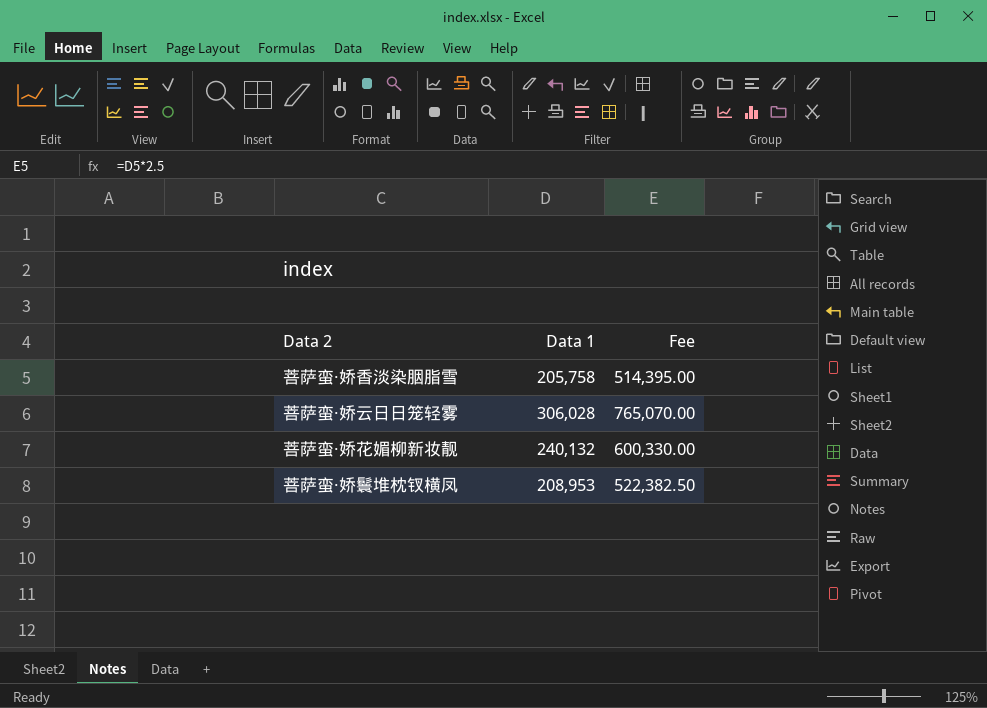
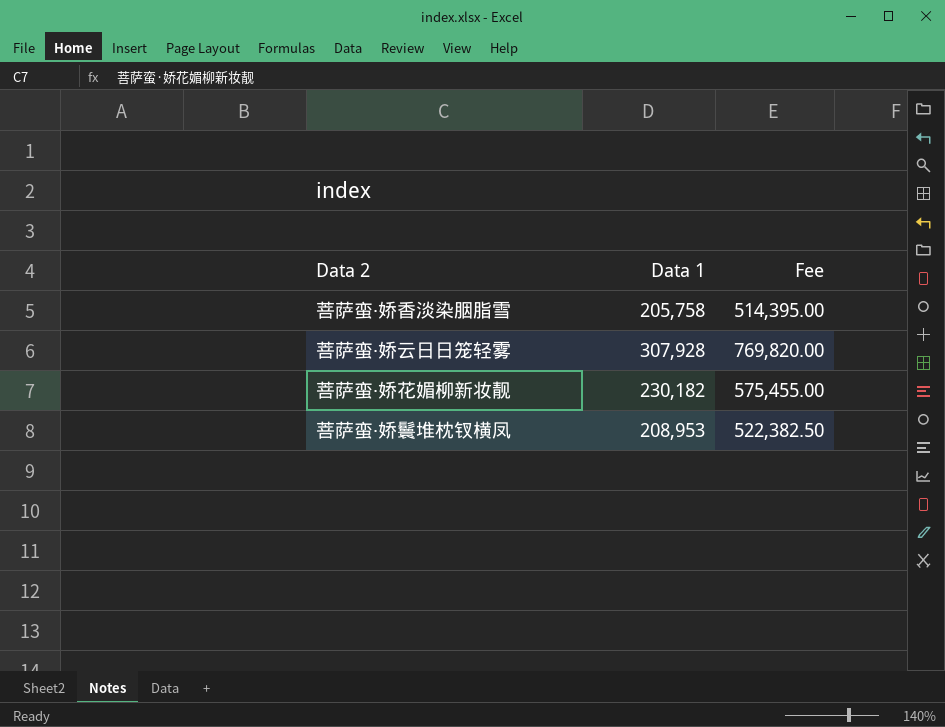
菩萨蛮·娇云日日笼轻雾 | Data 1: 306,028 -> 307,928
菩萨蛮·娇云日日笼轻雾 | Fee: 765,070.00 -> 769,820.00
菩萨蛮·娇花媚柳新妆靓 | Data 1: 240,132 -> 230,182
菩萨蛮·娇花媚柳新妆靓 | Fee: 600,330.00 -> 575,455.00

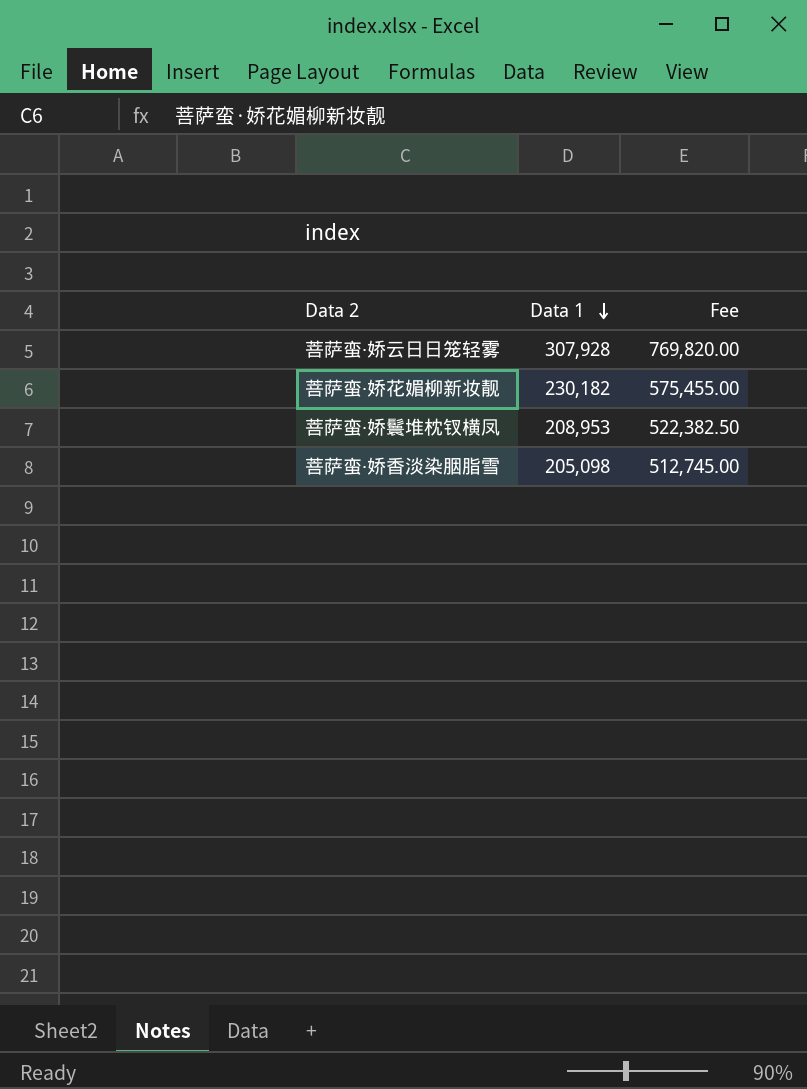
row order: none -> Data 1 descending
菩萨蛮·娇香淡染胭脂雪 | Data 1: 205,758 -> 205,098
菩萨蛮·娇香淡染胭脂雪 | Fee: 514,395.00 -> 512,745.00

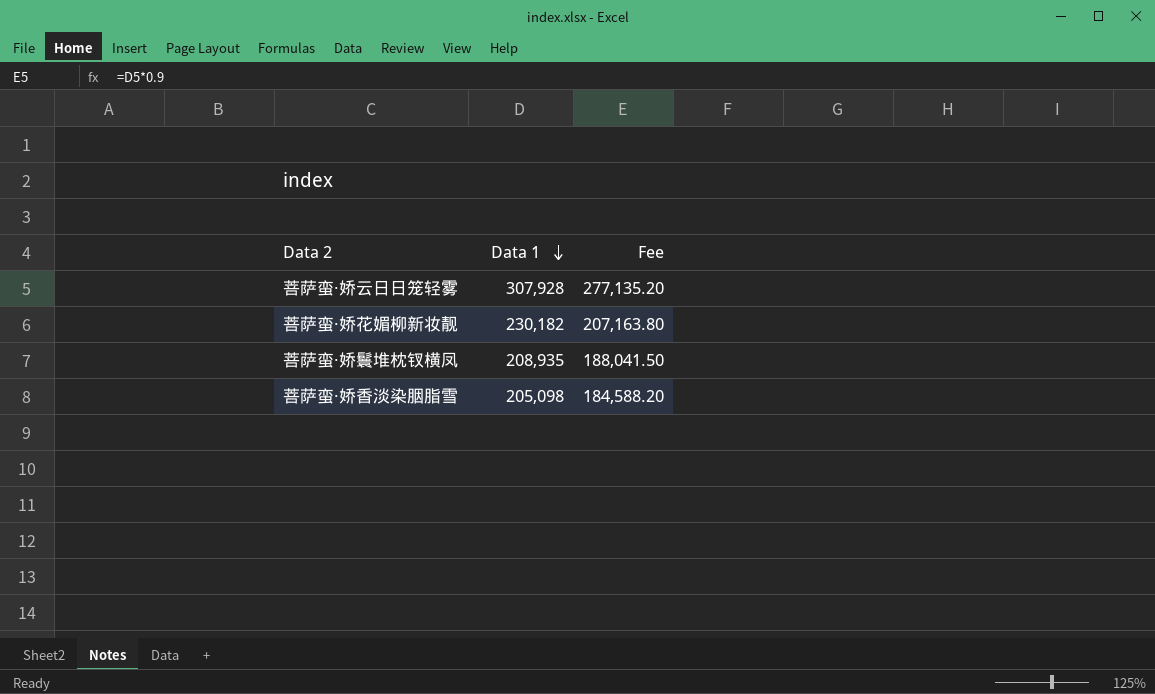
column Fee | formula: [Data 1] * 2.5 -> [Data 1] * 0.9
菩萨蛮·娇鬟堆枕钗横凤 | Data 1: 208,953 -> 208,935

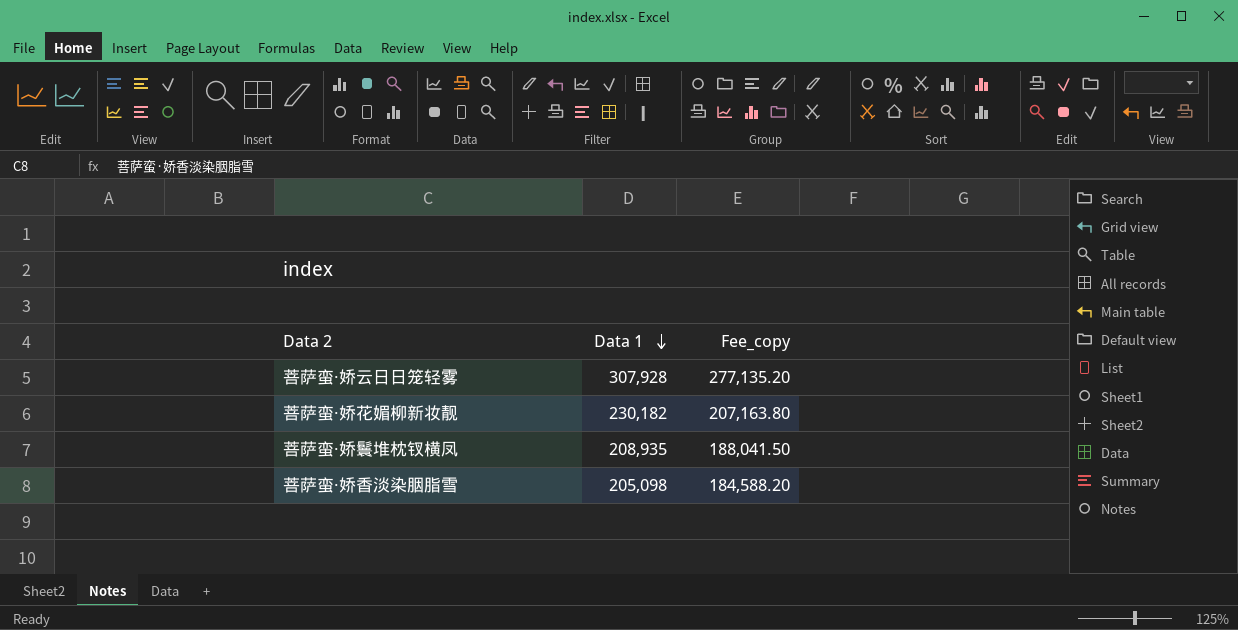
column name: Fee -> Fee_copy

